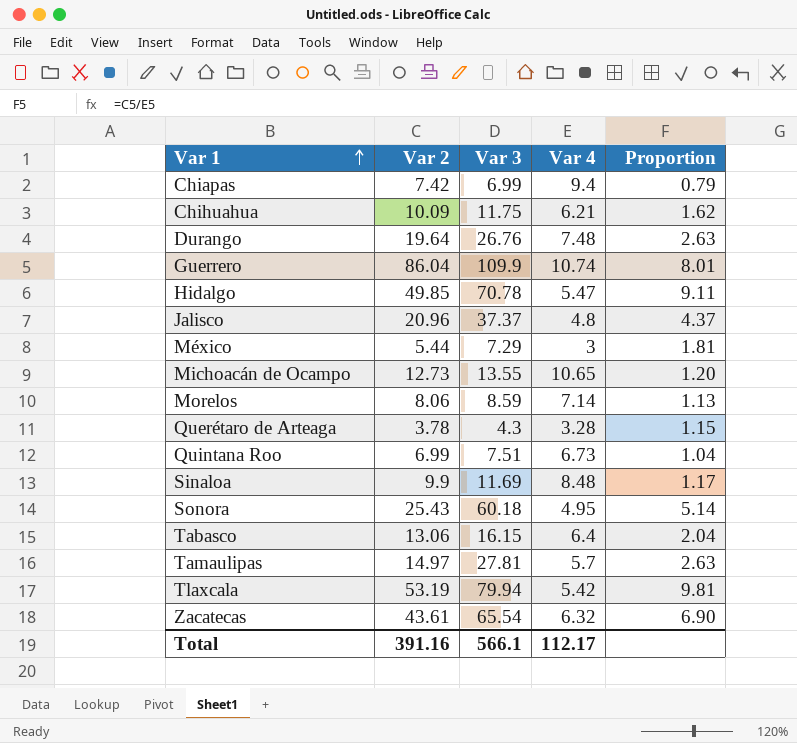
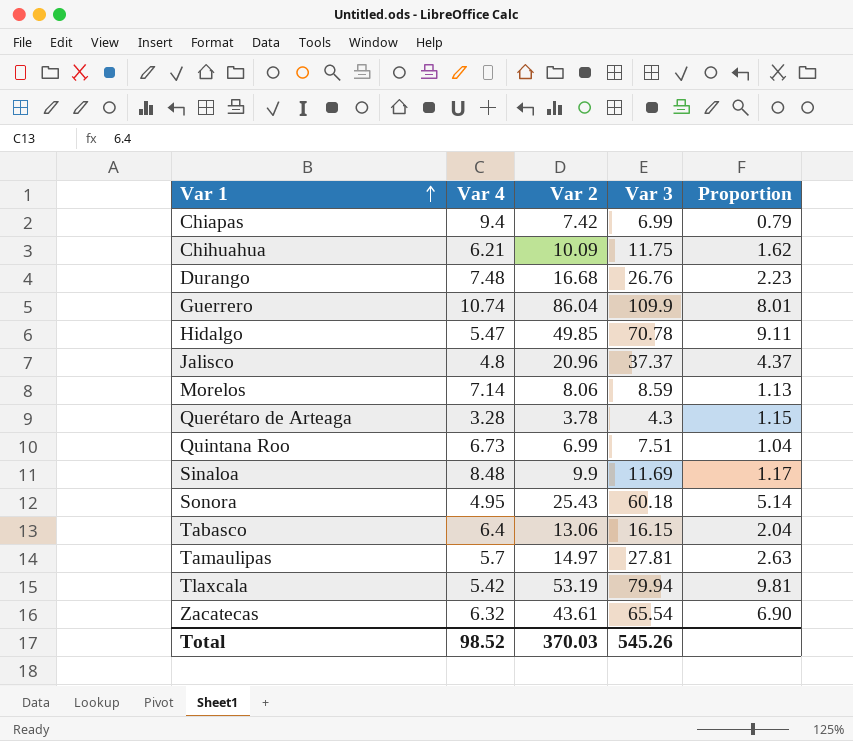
column Var 4 | position: 4 -> 2
row México: 5.44 | 7.29 | 3 | 1.81 -> none
row Michoacán de Ocampo: 12.73 | 13.55 | 10.65 | 1.20 -> none
Durango | Var 2: 19.64 -> 16.68
Durango | Proportion: 2.63 -> 2.23
Total | Var 4: 112.17 -> 98.52
Total | Var 2: 391.16 -> 370.03
Total | Var 3: 566.1 -> 545.26

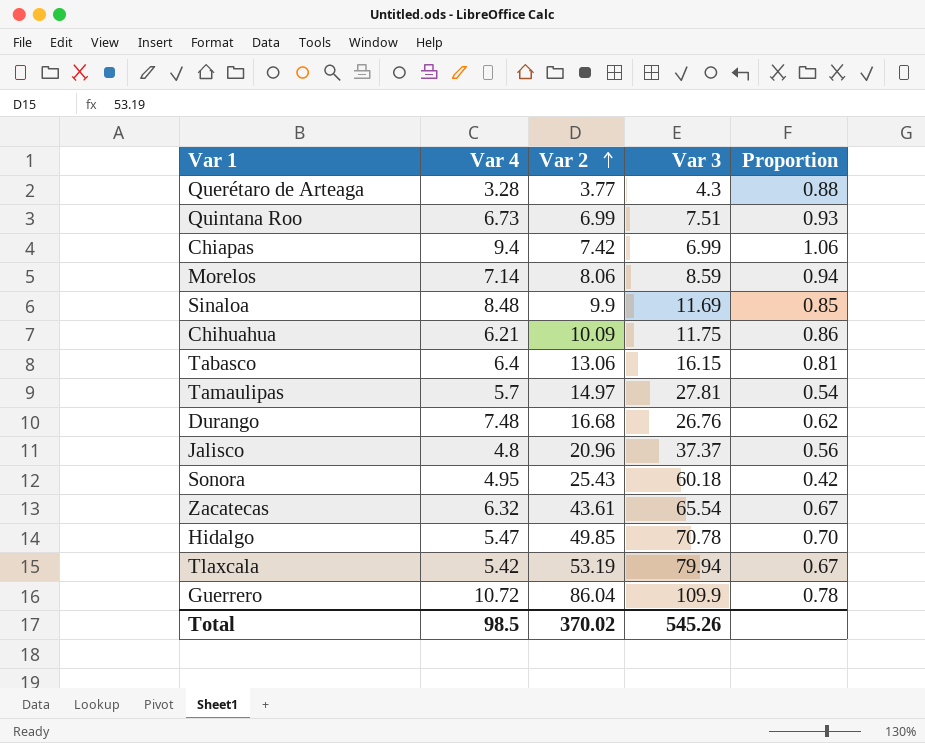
row order: Var 1 ascending -> Var 2 ascending
column Proportion | formula: [Var 2] / [Var 4] -> [Var 2] / [Var 3]
Querétaro de Arteaga | Var 2: 3.78 -> 3.77
Guerrero | Var 4: 10.74 -> 10.72
Total | Var 4: 98.52 -> 98.5
Total | Var 2: 370.03 -> 370.02

